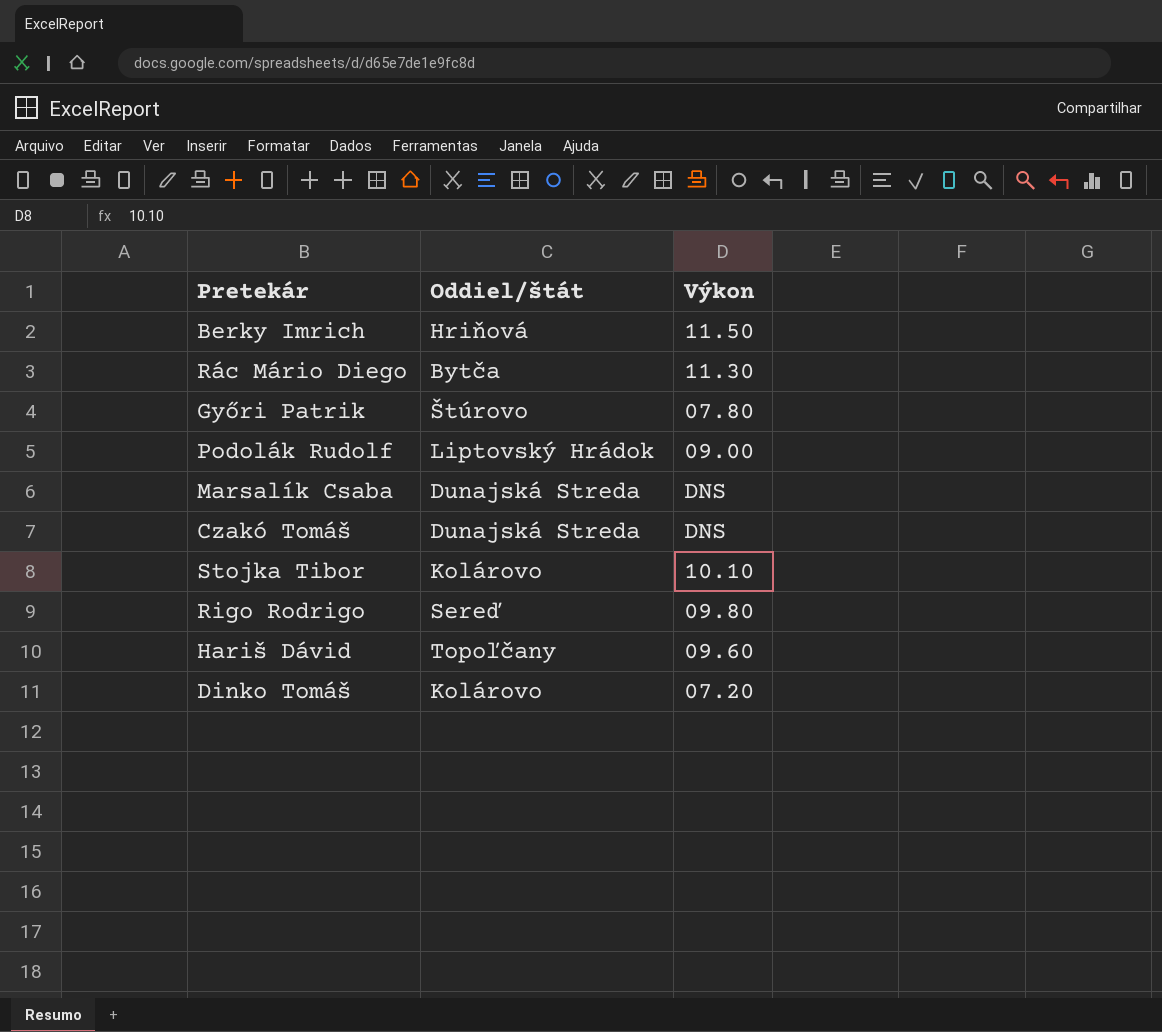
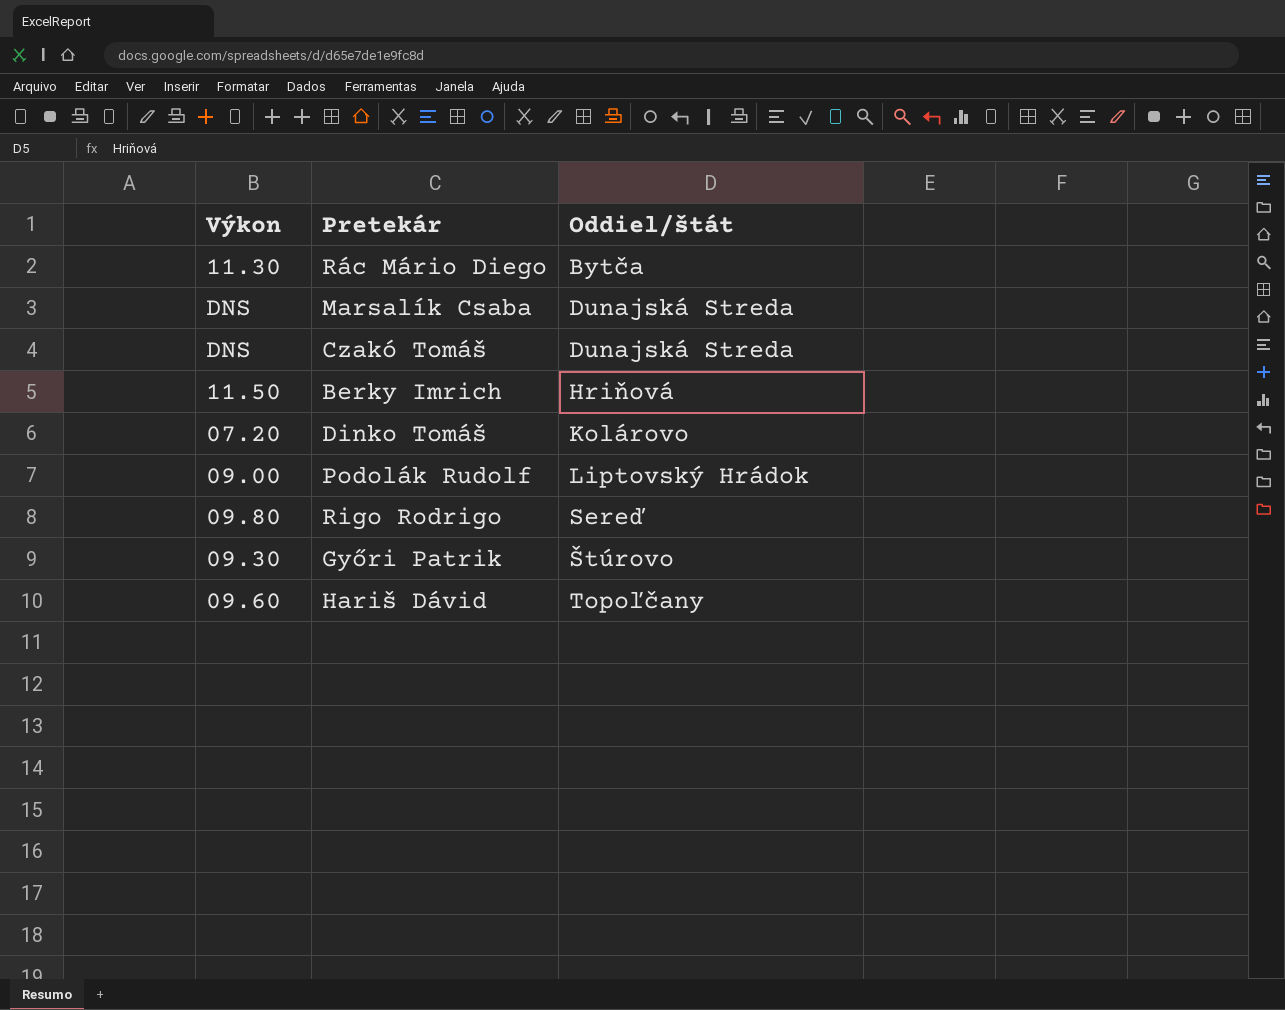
row order: none -> Oddiel/štát ascending
column Výkon | position: 3 -> 1
row Stojka Tibor: Kolárovo | 10.10 -> none
Győri Patrik | Výkon: 07.80 -> 09.30

